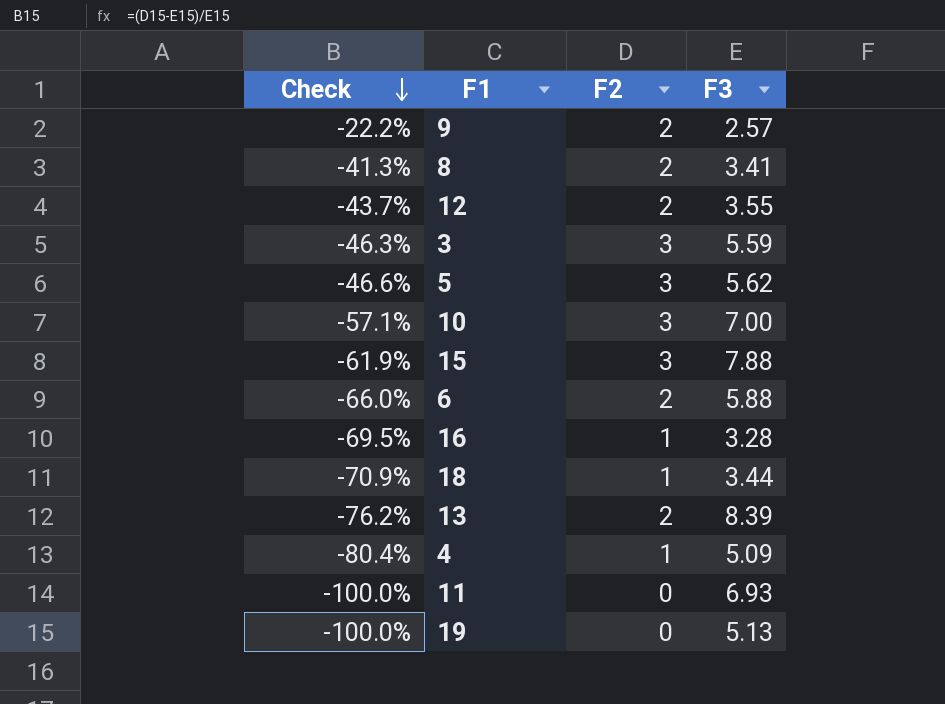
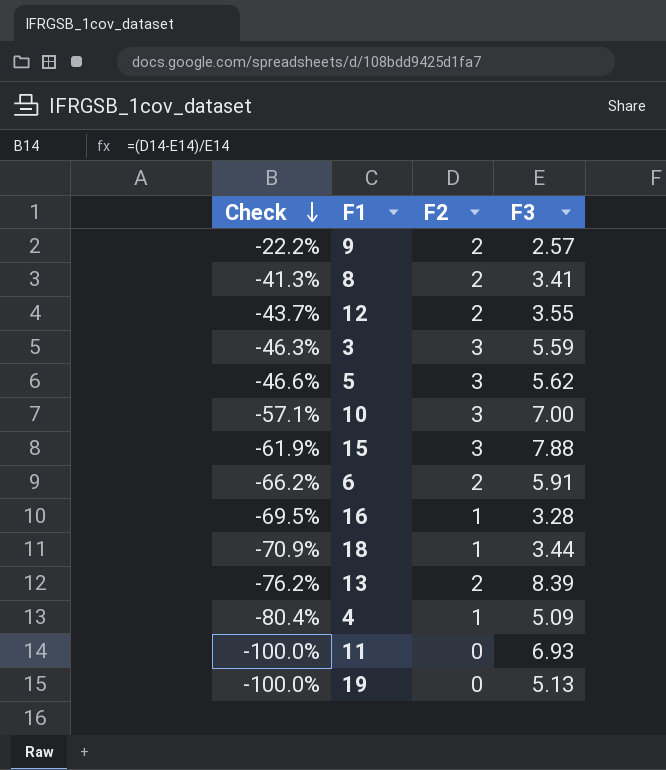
6 | Check: -66.0% -> -66.2%
6 | F3: 5.88 -> 5.91

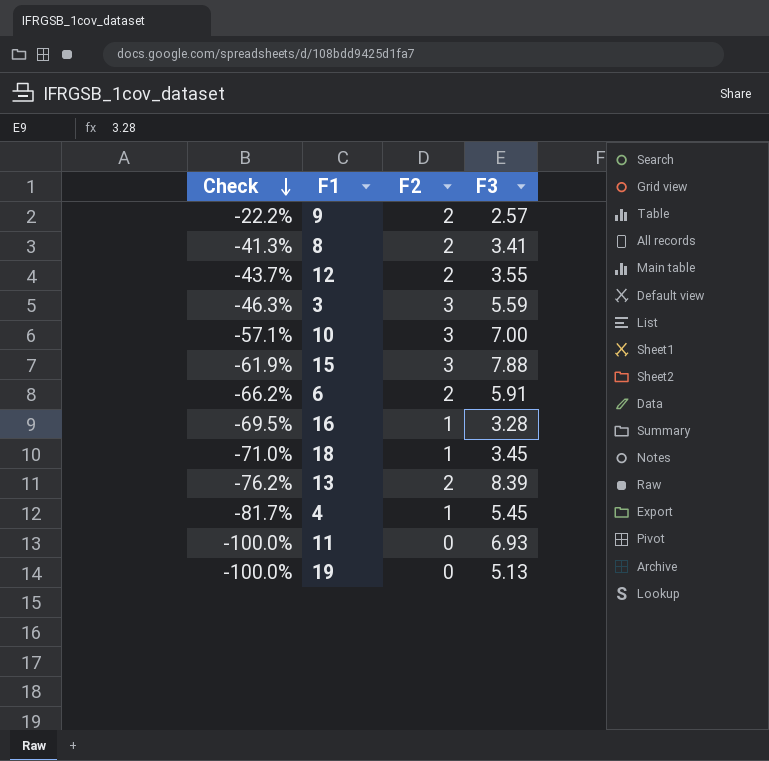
row 5: -46.6% | 3 | 5.62 -> none
18 | Check: -70.9% -> -71.0%
18 | F3: 3.44 -> 3.45
4 | Check: -80.4% -> -81.7%
4 | F3: 5.09 -> 5.45

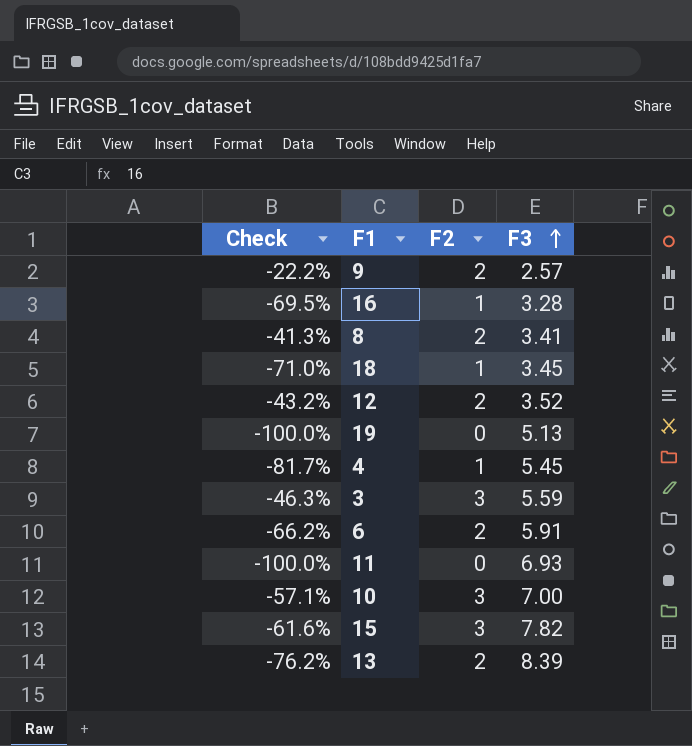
row order: Check descending -> F3 ascending
12 | Check: -43.7% -> -43.2%
12 | F3: 3.55 -> 3.52
15 | Check: -61.9% -> -61.6%
15 | F3: 7.88 -> 7.82

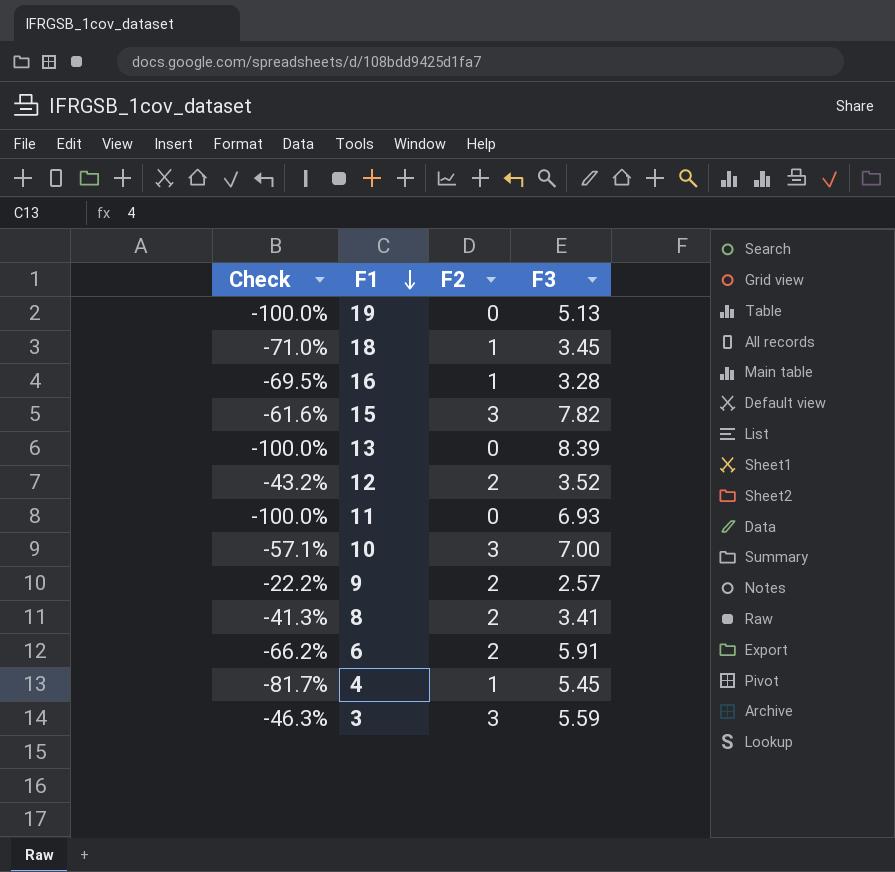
row order: F3 ascending -> F1 descending
13 | Check: -76.2% -> -100.0%
13 | F2: 2 -> 0

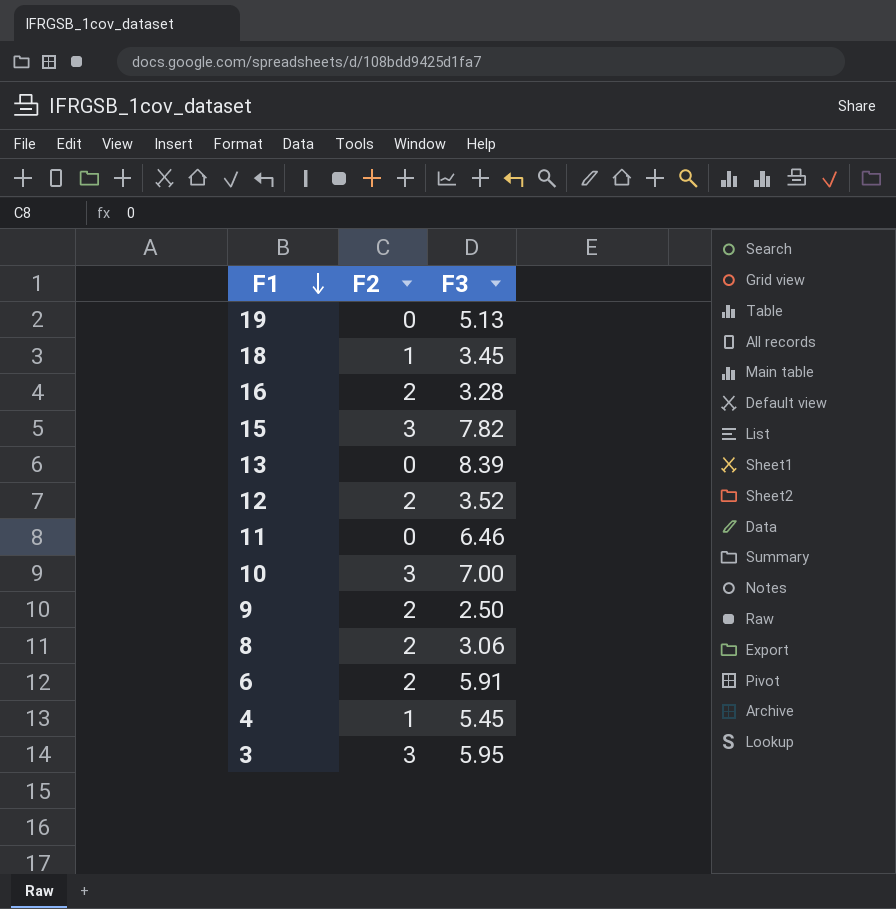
column Check | formula: ([F2] - [F3]) / [F3] -> none
16 | F2: 1 -> 2
11 | F3: 6.93 -> 6.46
9 | F3: 2.57 -> 2.50
8 | F3: 3.41 -> 3.06
3 | F3: 5.59 -> 5.95

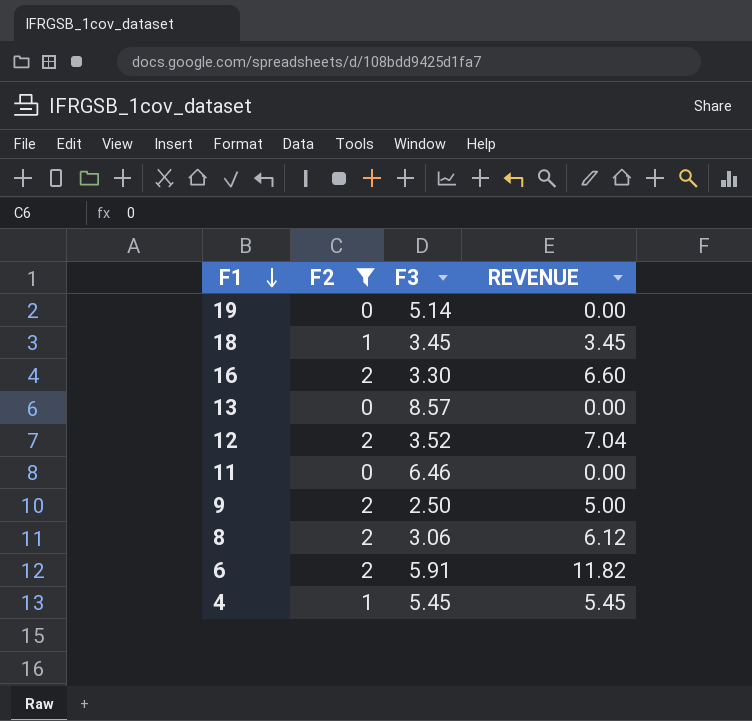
filter: none -> F2 != 3
column REVENUE | formula: none -> [F2] * [F3]
19 | F3: 5.13 -> 5.14
16 | F3: 3.28 -> 3.30
13 | F3: 8.39 -> 8.57

